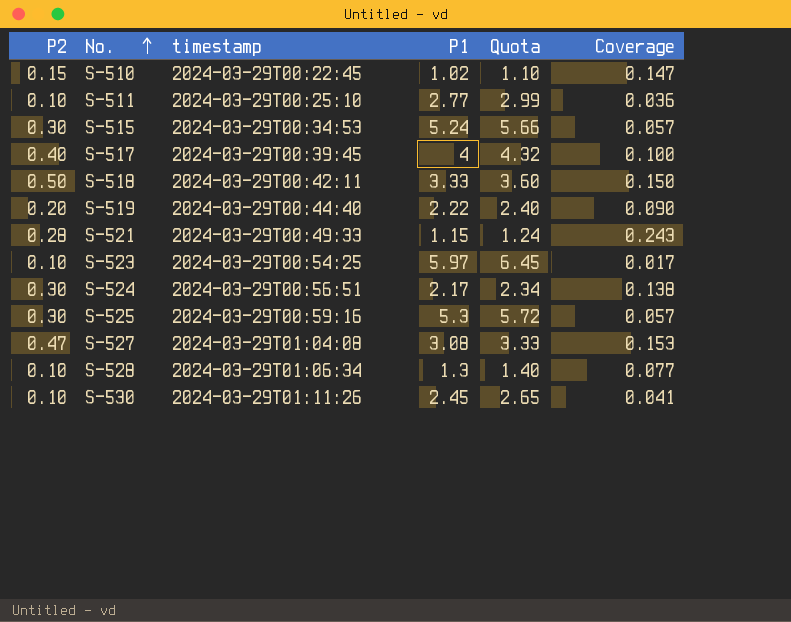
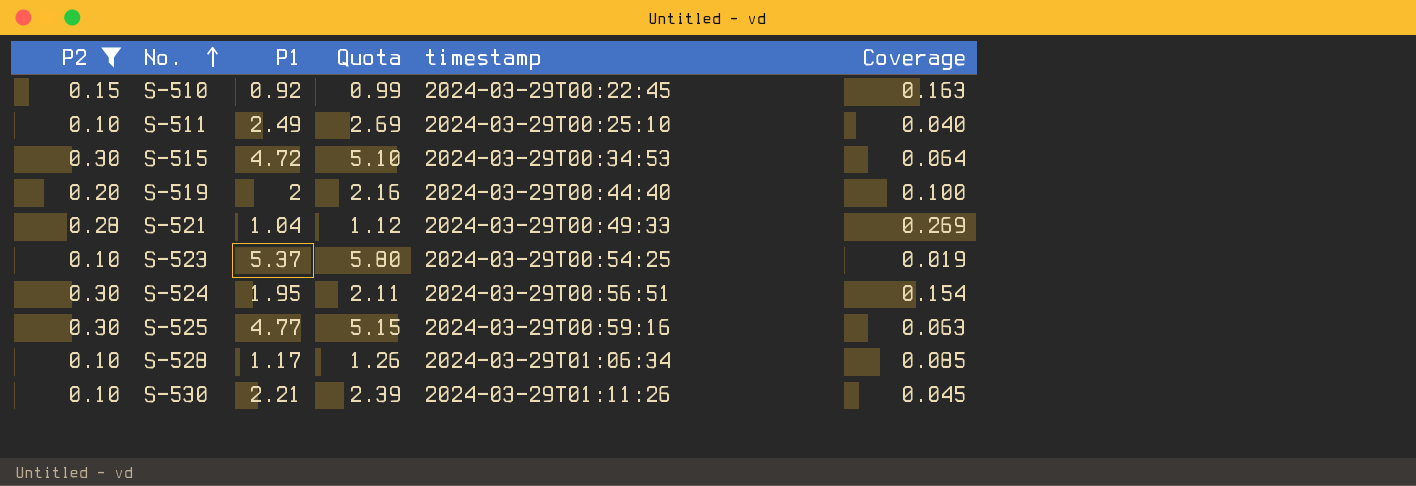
filter: none -> P2 <= 0.30
column timestamp | position: 3 -> 5
S-510 | P1: 1.02 -> 0.92
S-510 | Quota: 1.10 -> 0.99
S-510 | Coverage: 0.147 -> 0.163
S-511 | P1: 2.77 -> 2.49
S-511 | Quota: 2.99 -> 2.69
S-511 | Coverage: 0.036 -> 0.040
S-515 | P1: 5.24 -> 4.72
S-515 | Quota: 5.66 -> 5.10
S-515 | Coverage: 0.057 -> 0.064
S-519 | P1: 2.22 -> 2
S-519 | Quota: 2.40 -> 2.16
S-519 | Coverage: 0.090 -> 0.100
S-521 | P1: 1.15 -> 1.04
S-521 | Quota: 1.24 -> 1.12
S-521 | Coverage: 0.243 -> 0.269
S-523 | P1: 5.97 -> 5.37
S-523 | Quota: 6.45 -> 5.80
S-523 | Coverage: 0.017 -> 0.019
S-524 | P1: 2.17 -> 1.95
S-524 | Quota: 2.34 -> 2.11
S-524 | Coverage: 0.138 -> 0.154
S-525 | P1: 5.3 -> 4.77
S-525 | Quota: 5.72 -> 5.15
S-525 | Coverage: 0.057 -> 0.063
S-528 | P1: 1.3 -> 1.17
S-528 | Quota: 1.40 -> 1.26
S-528 | Coverage: 0.077 -> 0.085
S-530 | P1: 2.45 -> 2.21
S-530 | Quota: 2.65 -> 2.39
S-530 | Coverage: 0.041 -> 0.045

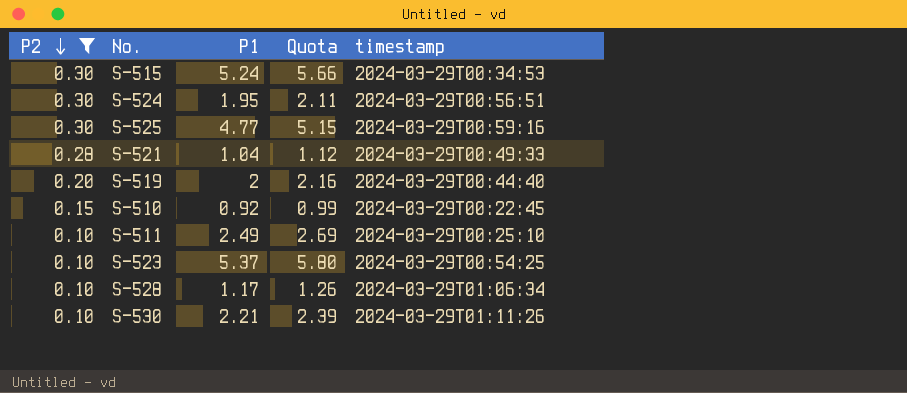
row order: No. ascending -> P2 descending
column Coverage | formula: [P2] / [P1] -> none
S-515 | P1: 4.72 -> 5.24
S-515 | Quota: 5.10 -> 5.66

